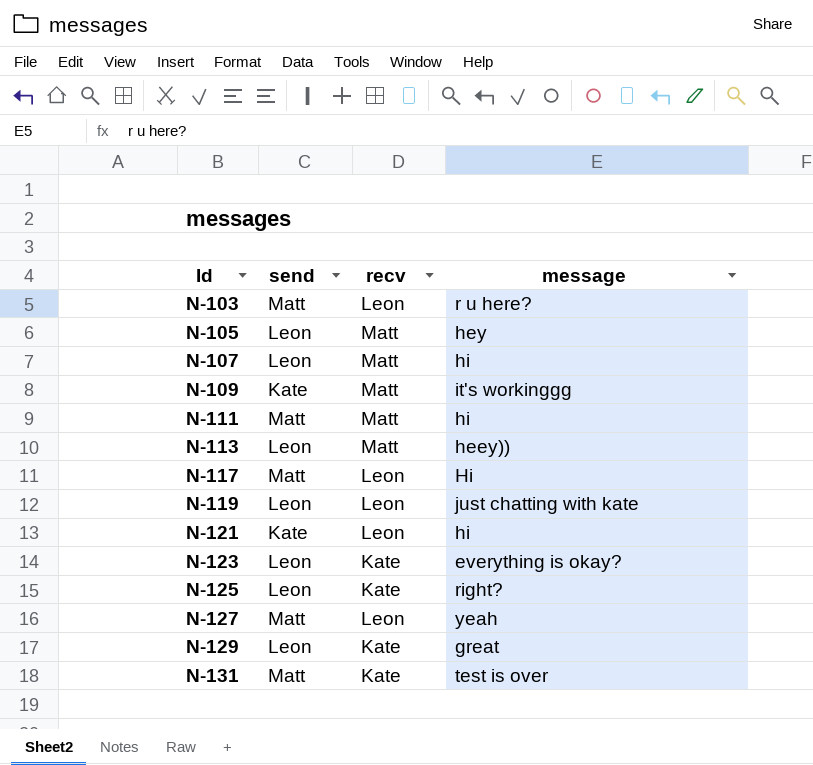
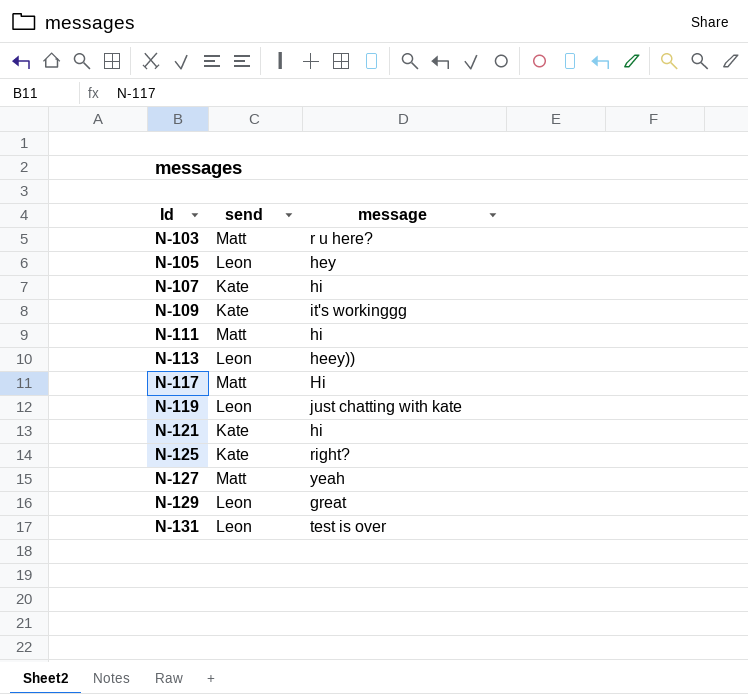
column recv | position: 3 -> none
row N-123: Leon | Kate | everything is okay? -> none
N-107 | send: Leon -> Kate
N-125 | send: Leon -> Kate
N-131 | send: Matt -> Leon

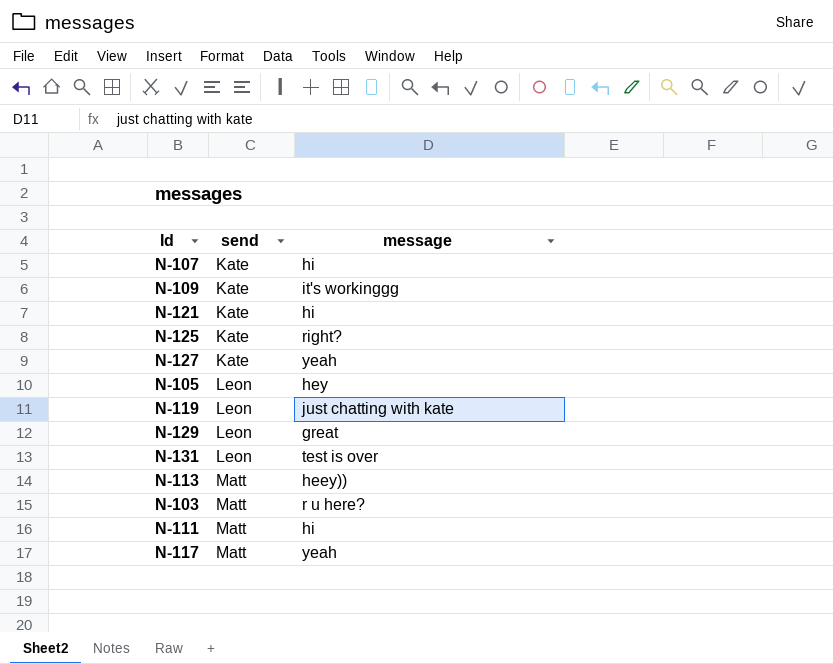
row order: Id ascending -> send ascending
N-127 | send: Matt -> Kate
N-113 | send: Leon -> Matt
N-117 | message: Hi -> yeah

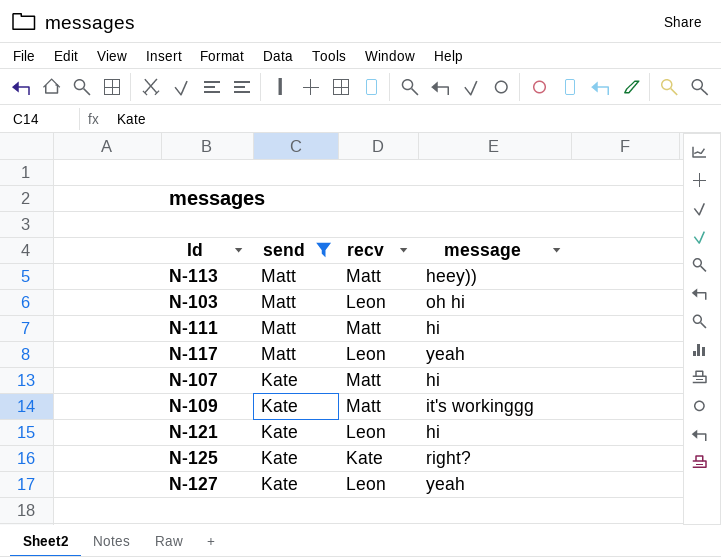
filter: none -> send != Leon
row order: send ascending -> send descending
column recv | position: none -> 3
N-103 | message: r u here? -> oh hi

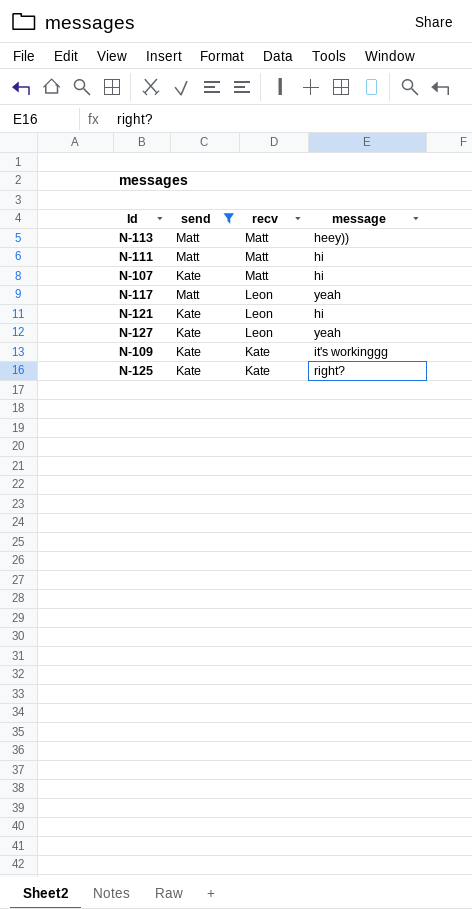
row order: send descending -> recv descending
row N-103: Matt | Leon | oh hi -> none
N-109 | recv: Matt -> Kate

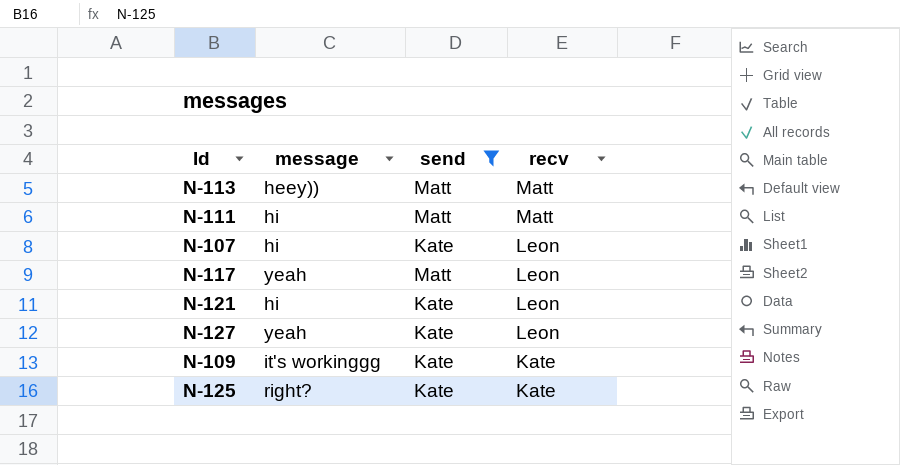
column message | position: 4 -> 2
N-107 | recv: Matt -> Leon

